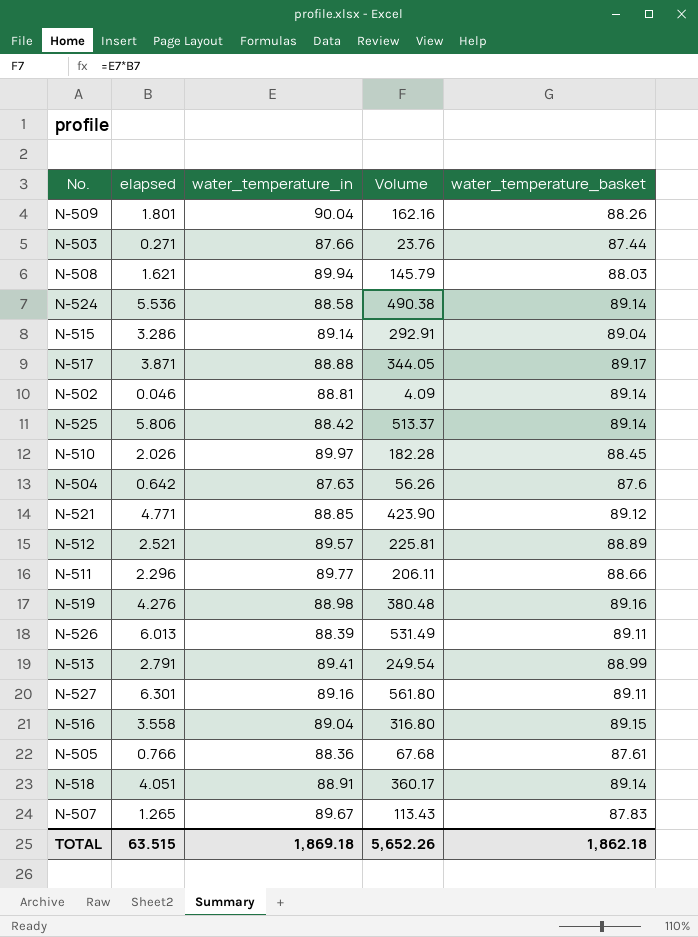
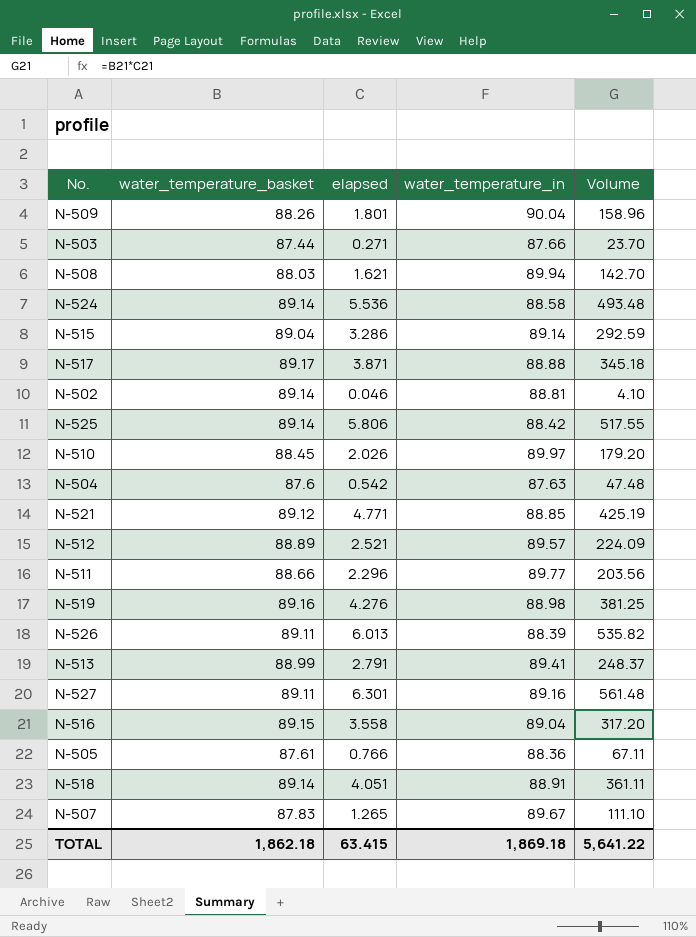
column water_temperature_basket | position: 5 -> 2
column Volume | formula: [elapsed] * [water_temperature_in] -> [water_temperature_basket] * [elapsed]
N-504 | elapsed: 0.642 -> 0.542
TOTAL | elapsed: 63.515 -> 63.415
TOTAL | Volume: 5,652.26 -> 5,641.22

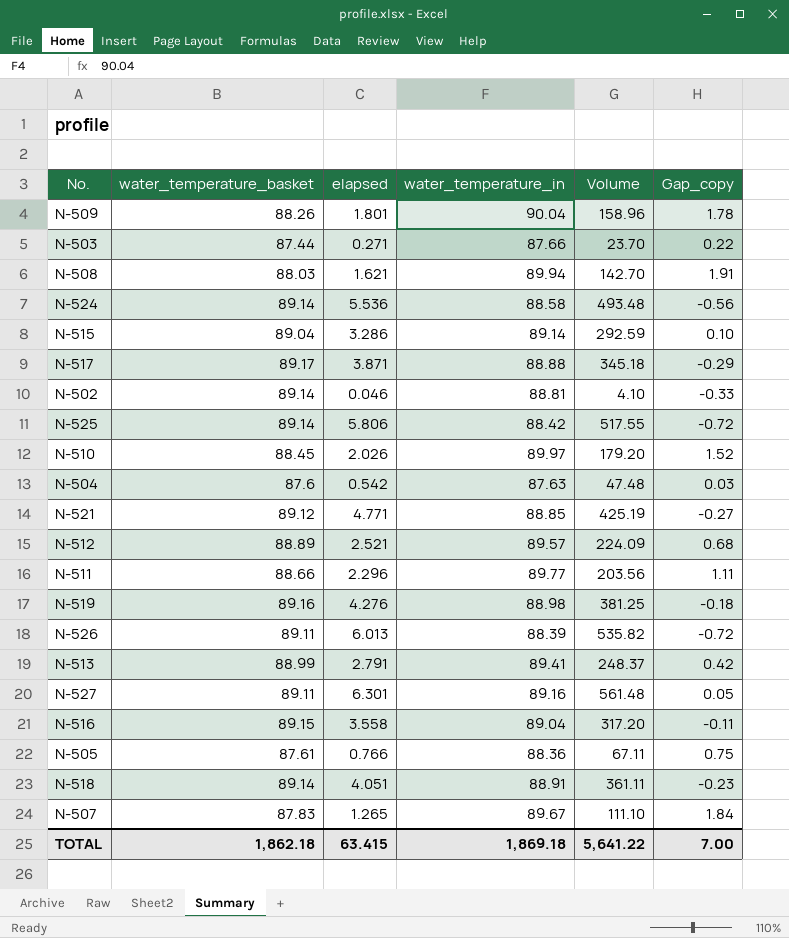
column Gap_copy | formula: none -> [water_temperature_in] - [water_temperature_basket]

